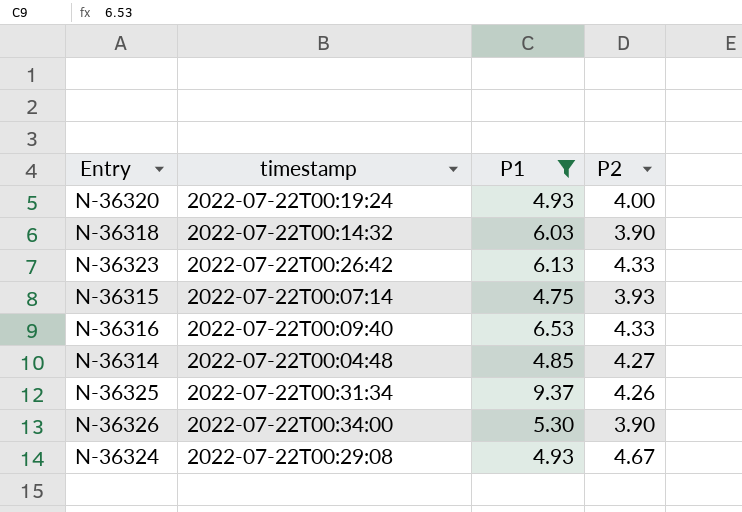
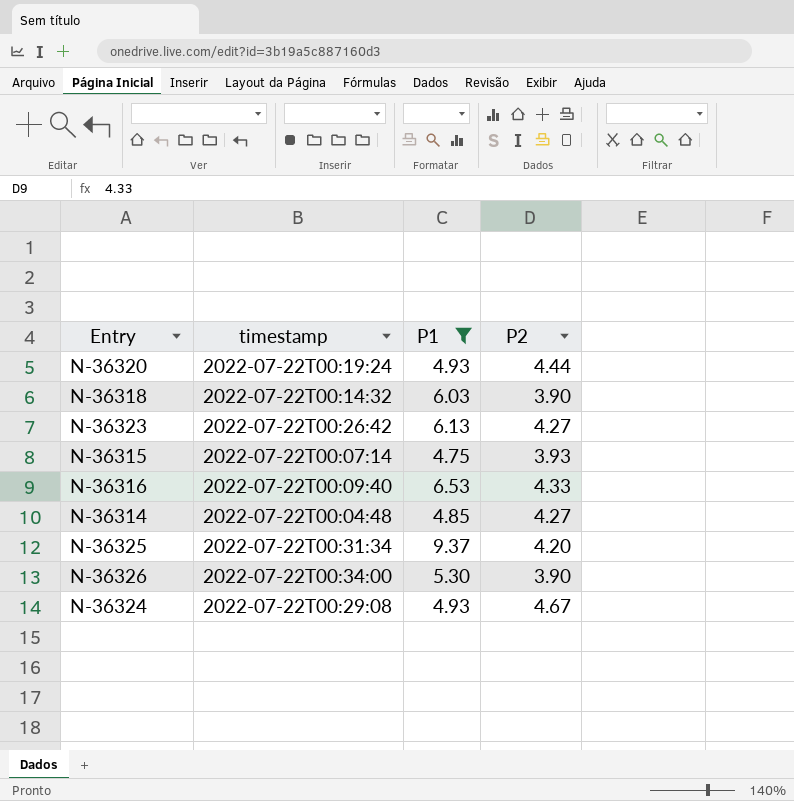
N-36320 | P2: 4.00 -> 4.44
N-36323 | P2: 4.33 -> 4.27
N-36325 | P2: 4.26 -> 4.20

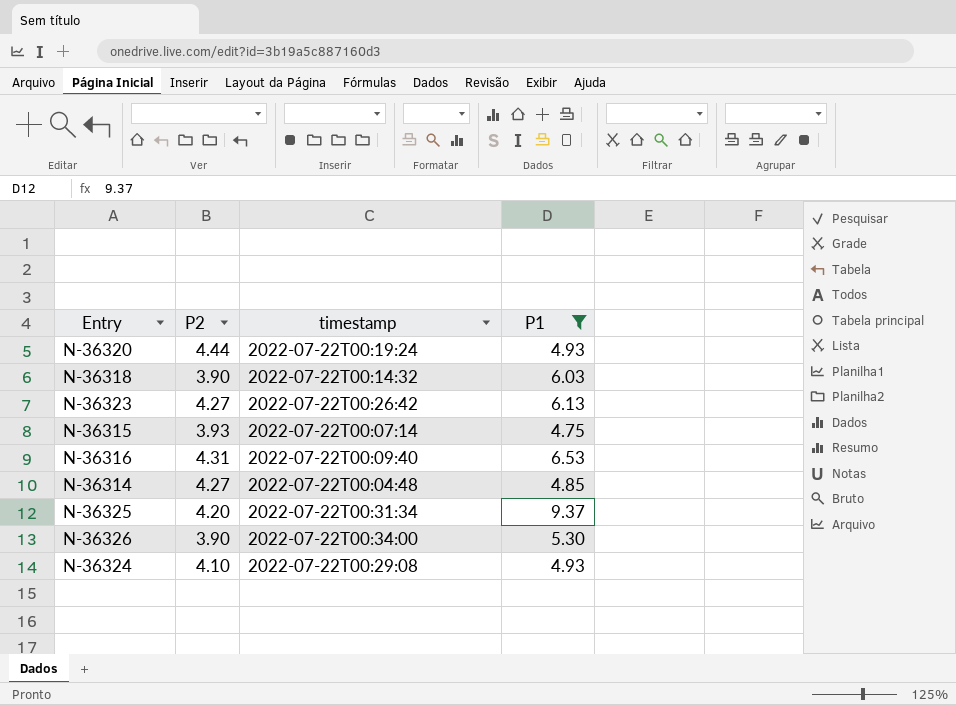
column P2 | position: 4 -> 2
N-36316 | P2: 4.33 -> 4.31
N-36324 | P2: 4.67 -> 4.10

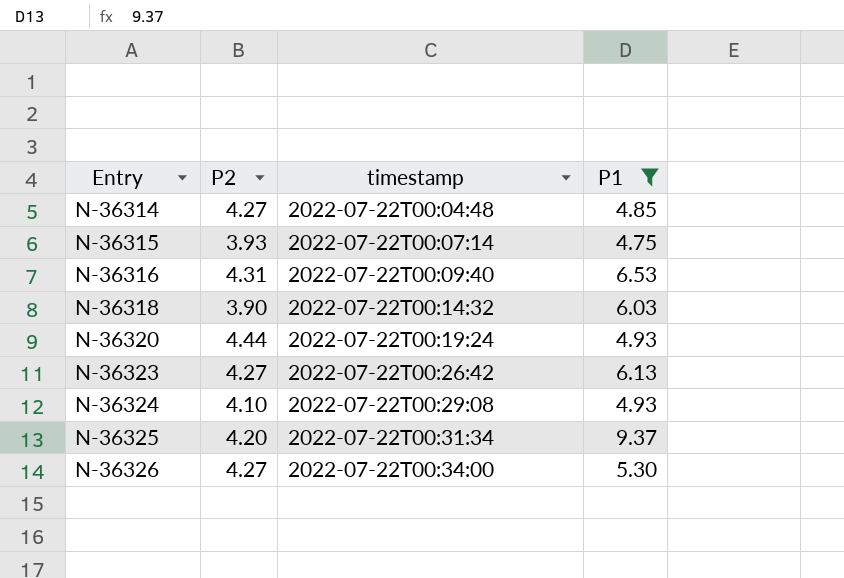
row order: none -> Entry ascending
N-36326 | P2: 3.90 -> 4.27

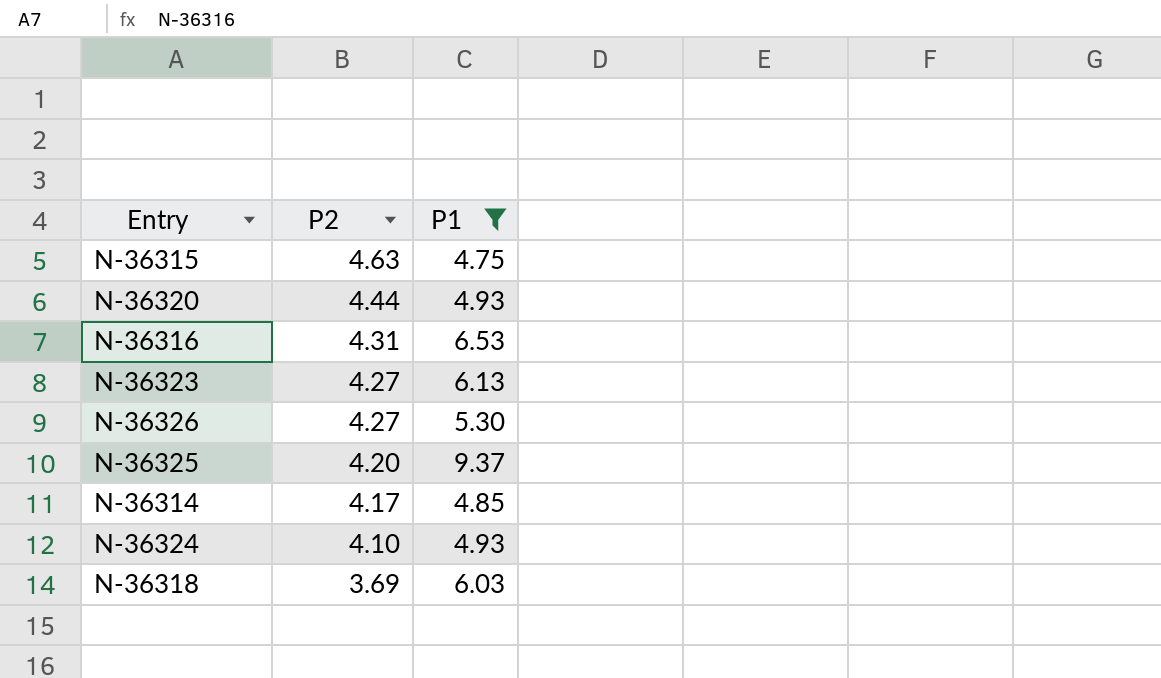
row order: Entry ascending -> P2 descending
column timestamp | position: 3 -> none
N-36315 | P2: 3.93 -> 4.63
N-36314 | P2: 4.27 -> 4.17
N-36318 | P2: 3.90 -> 3.69

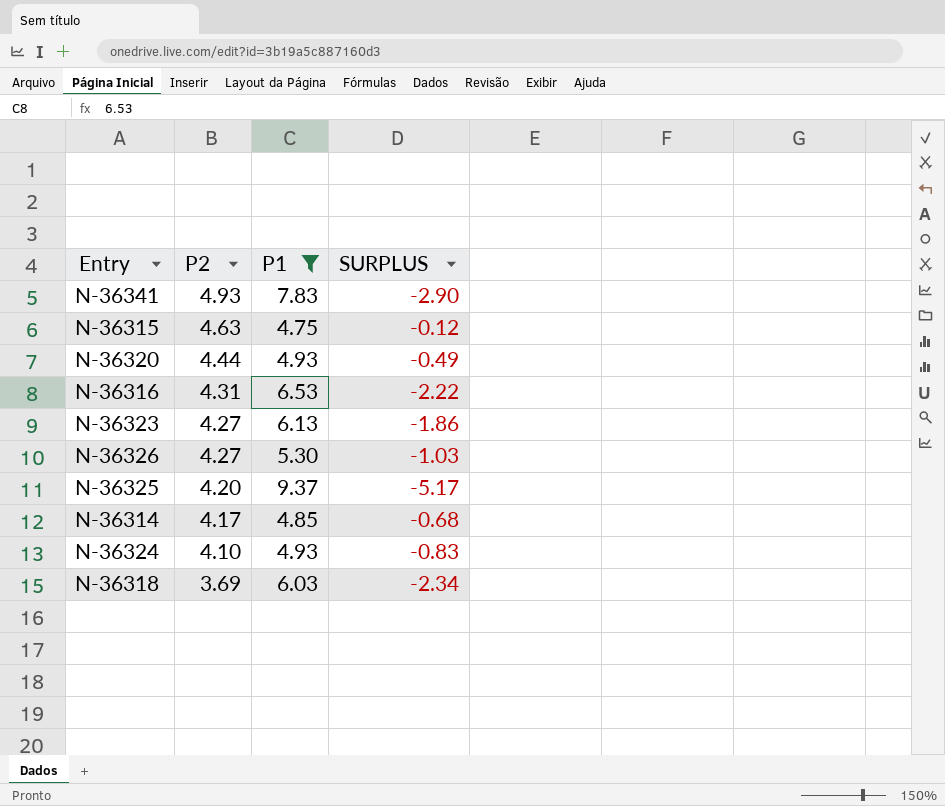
column SURPLUS | formula: none -> [P2] - [P1]
row N-36341: none -> 4.93 | 7.83 | -2.90

